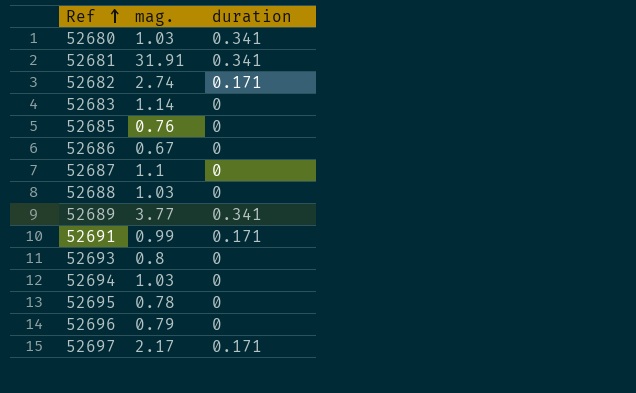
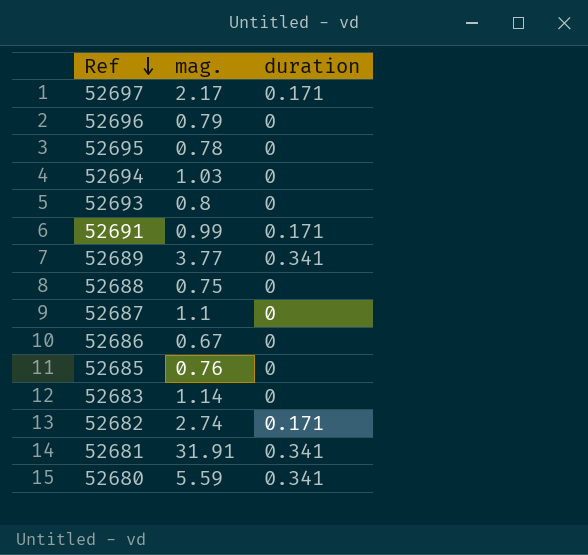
row order: Ref ascending -> Ref descending
52688 | mag.: 1.03 -> 0.75
52680 | mag.: 1.03 -> 5.59

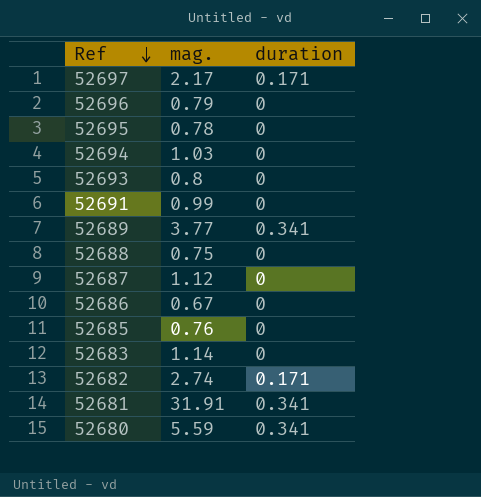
52691 | duration: 0.171 -> 0
52687 | mag.: 1.1 -> 1.12

